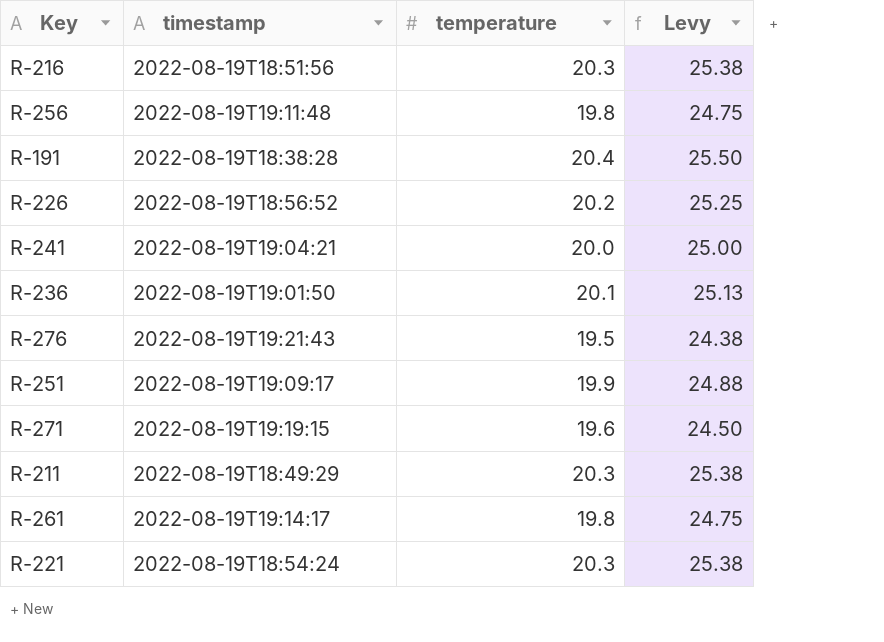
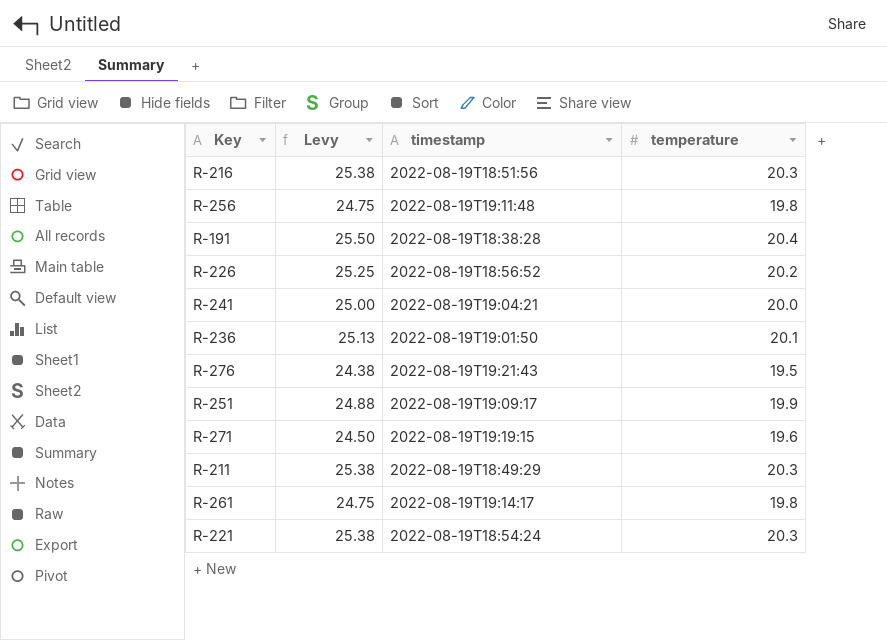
column Levy | position: 4 -> 2

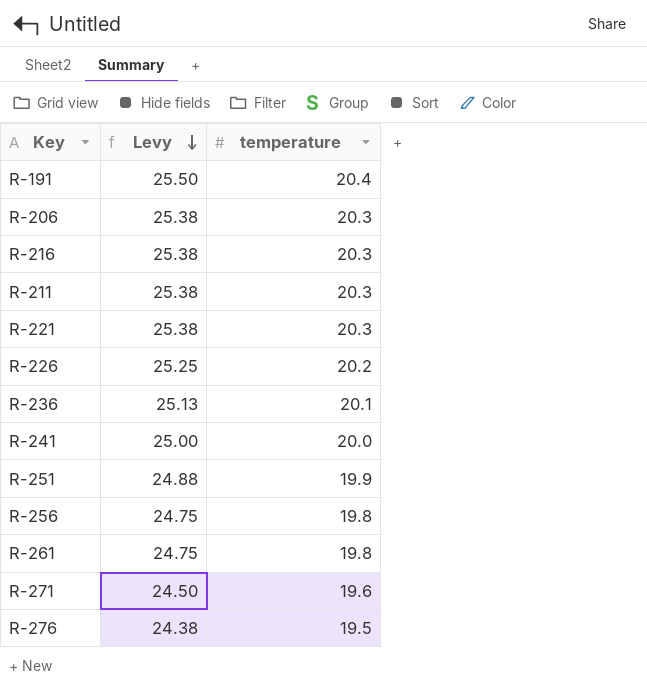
row order: none -> Levy descending
column timestamp | position: 3 -> none
row R-206: none -> 25.38 | 20.3

